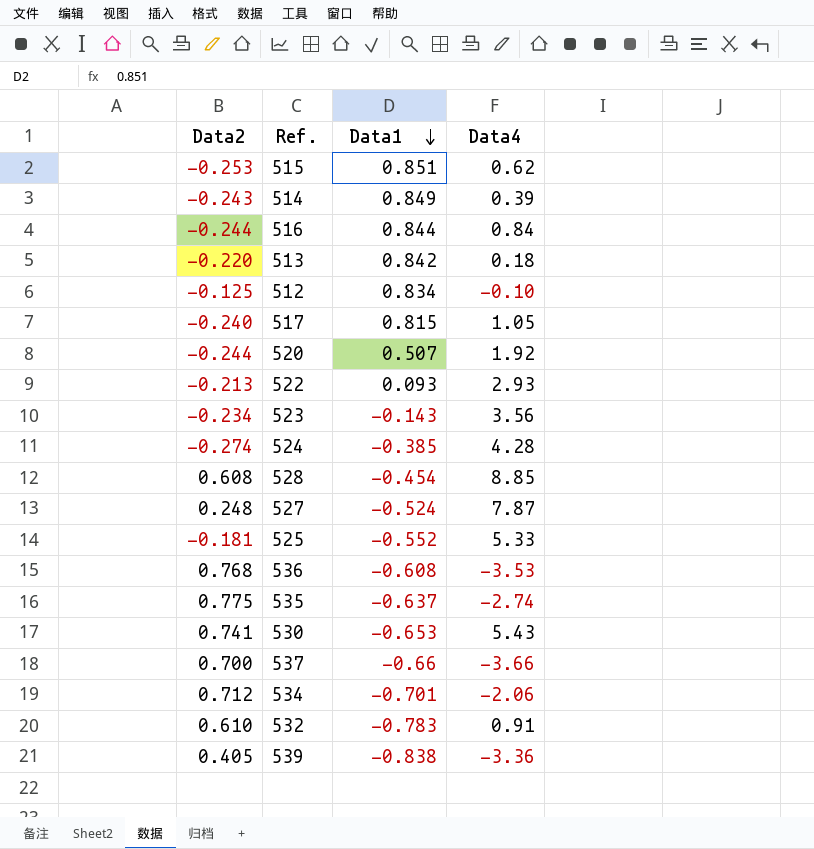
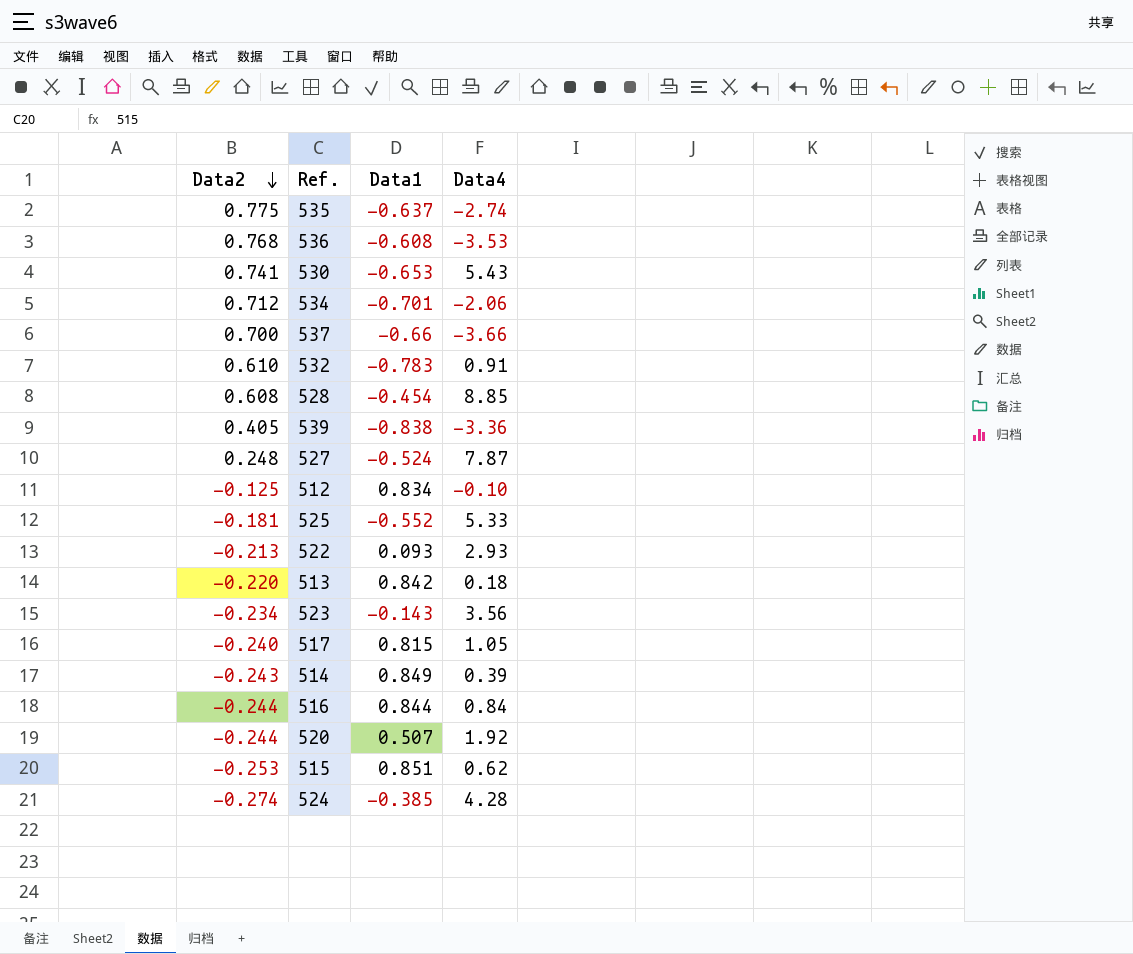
row order: Data1 descending -> Data2 descending

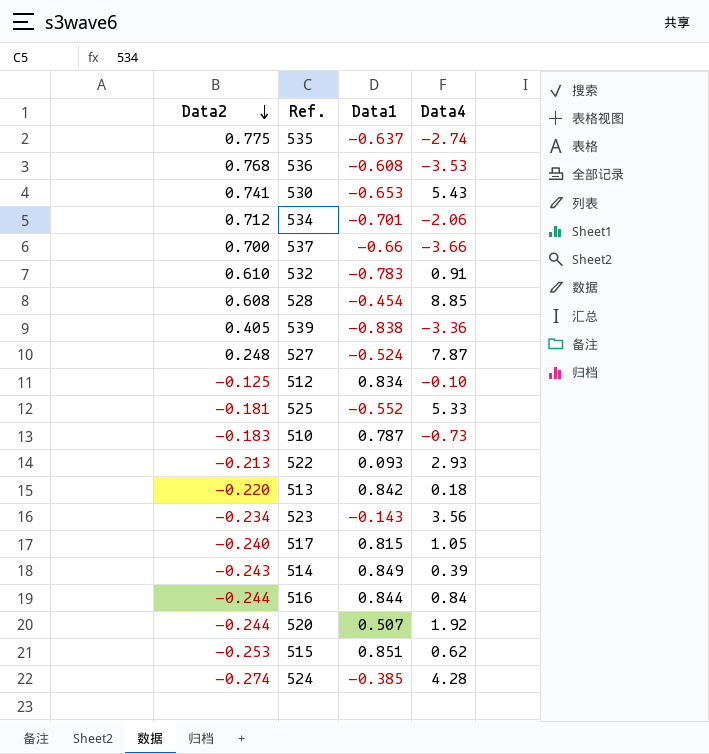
row 510: none -> -0.183 | 0.787 | -0.73

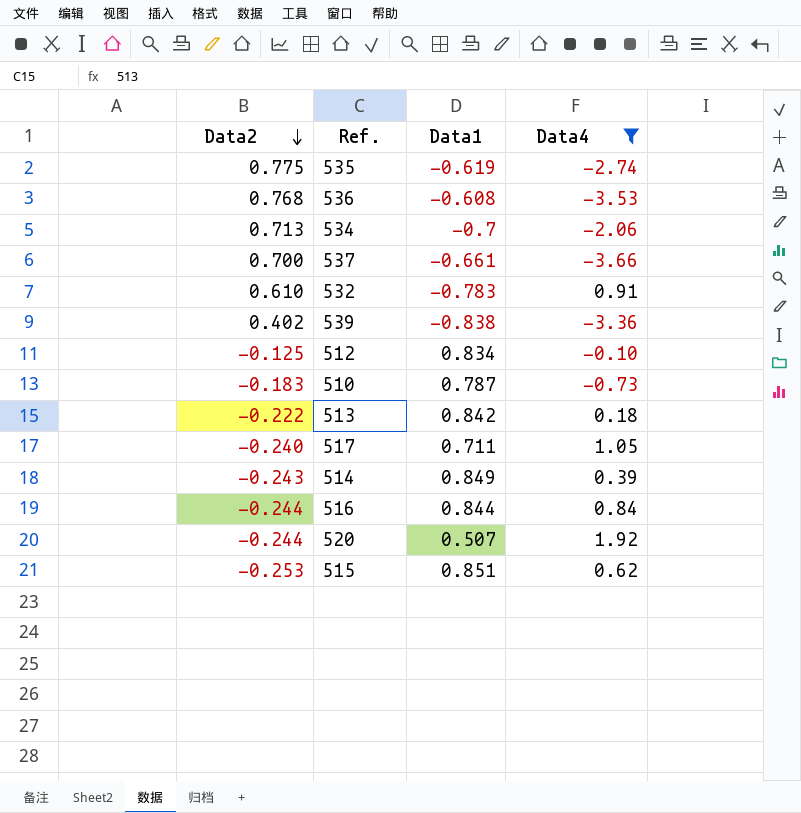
filter: none -> Data4 <= 1.92
535 | Data1: -0.637 -> -0.619
534 | Data2: 0.712 -> 0.713
534 | Data1: -0.701 -> -0.7
537 | Data1: -0.66 -> -0.661
539 | Data2: 0.405 -> 0.402
513 | Data2: -0.220 -> -0.222
517 | Data1: 0.815 -> 0.711

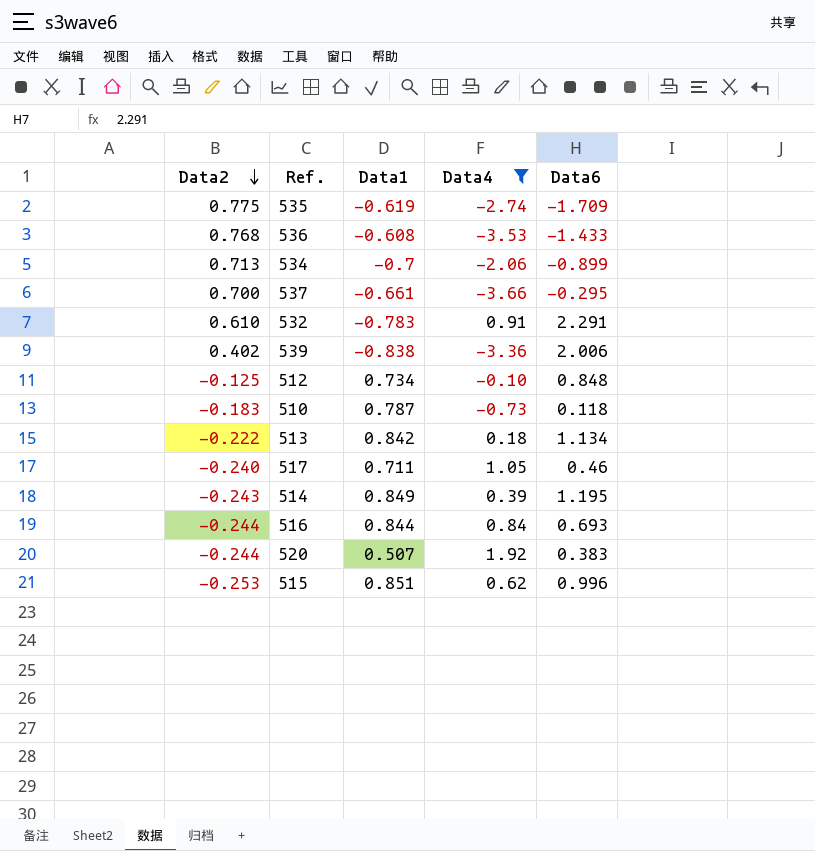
column Data6 | position: none -> 5
512 | Data1: 0.834 -> 0.734

